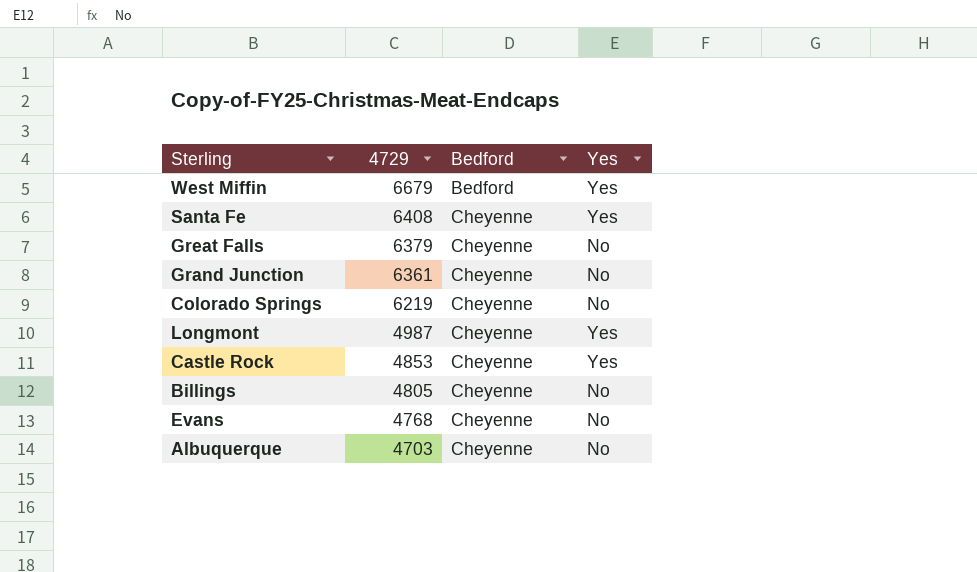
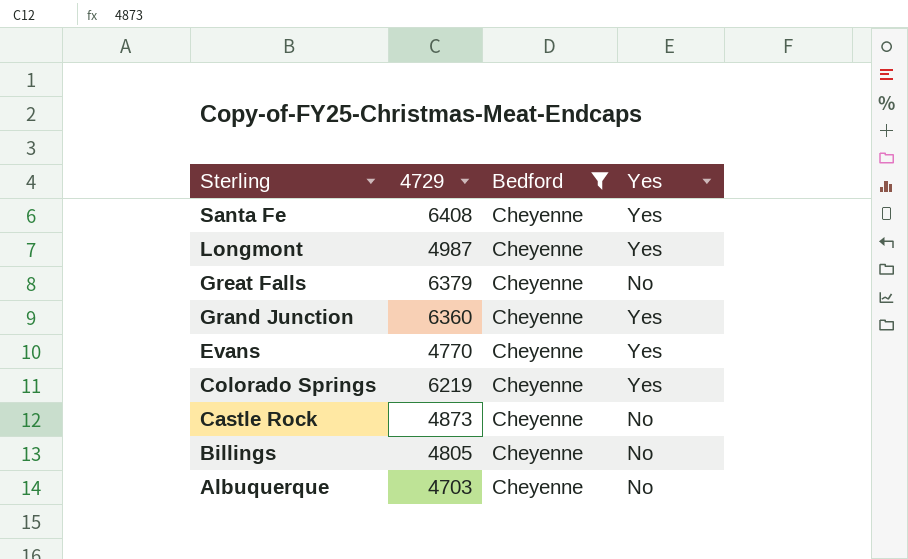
filter: none -> Bedford = Cheyenne
row order: 4729 descending -> Sterling descending
Grand Junction | 4729: 6361 -> 6360
Grand Junction | Yes: No -> Yes
Evans | 4729: 4768 -> 4770
Evans | Yes: No -> Yes
Colorado Springs | Yes: No -> Yes
Castle Rock | 4729: 4853 -> 4873
Castle Rock | Yes: Yes -> No

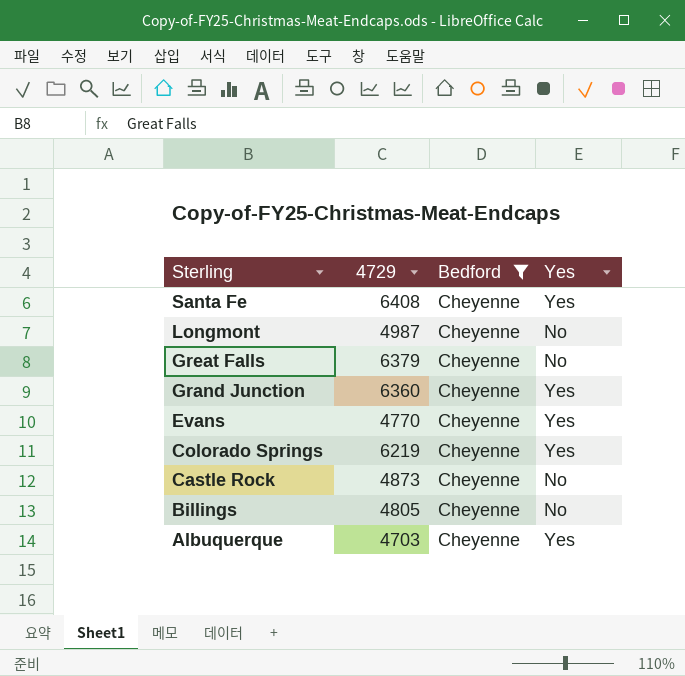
Longmont | Yes: Yes -> No
Albuquerque | Yes: No -> Yes

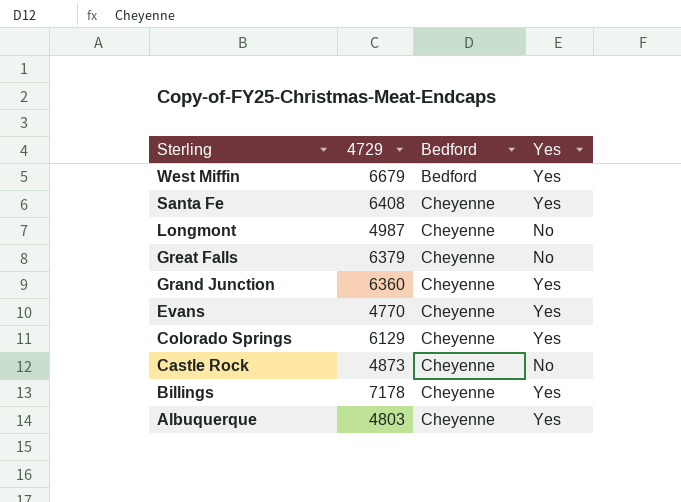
filter: Bedford = Cheyenne -> none
Colorado Springs | 4729: 6219 -> 6129
Billings | 4729: 4805 -> 7178
Billings | Yes: No -> Yes
Albuquerque | 4729: 4703 -> 4803

